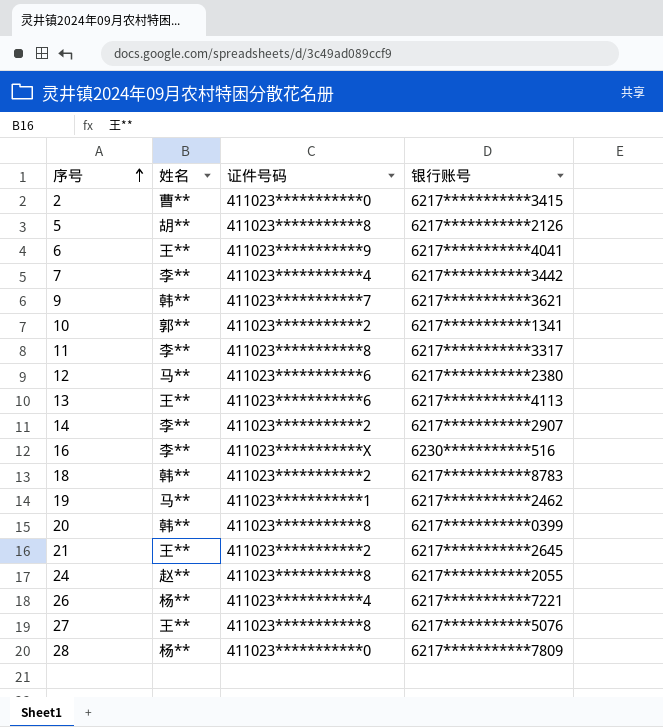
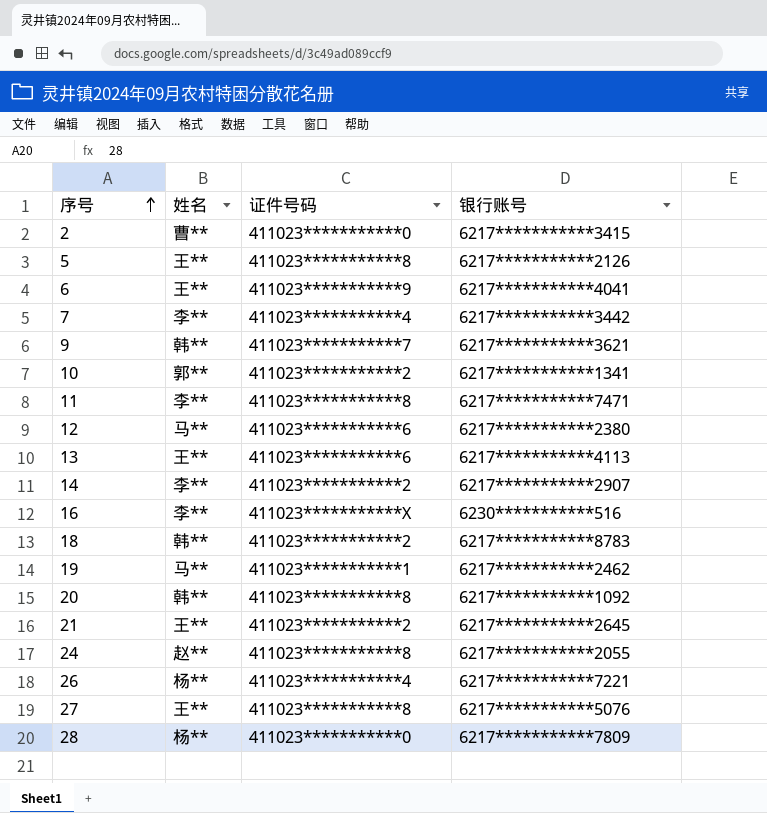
5 | 姓名: 胡** -> 王**
11 | 银行账号: 6217***********3317 -> 6217***********7471
20 | 银行账号: 6217***********0399 -> 6217***********1092

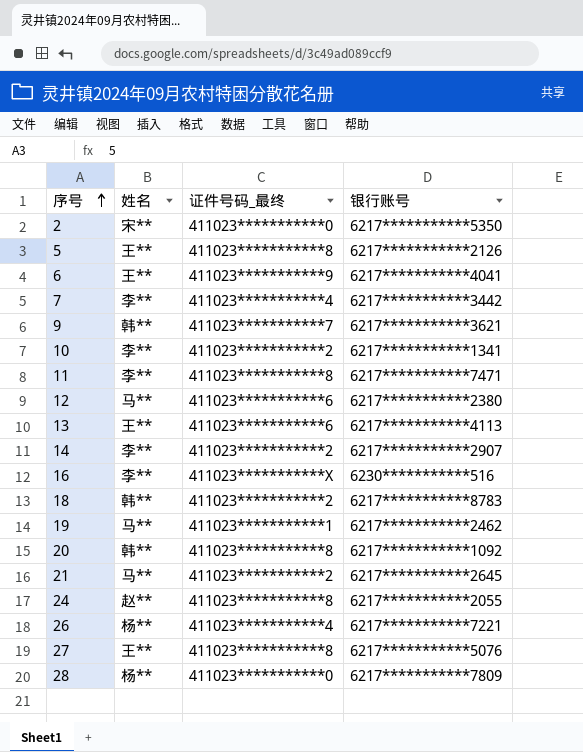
column name: 证件号码 -> 证件号码_最终
2 | 姓名: 曹** -> 宋**
2 | 银行账号: 6217***********3415 -> 6217***********5350
10 | 姓名: 郭** -> 李**
21 | 姓名: 王** -> 马**

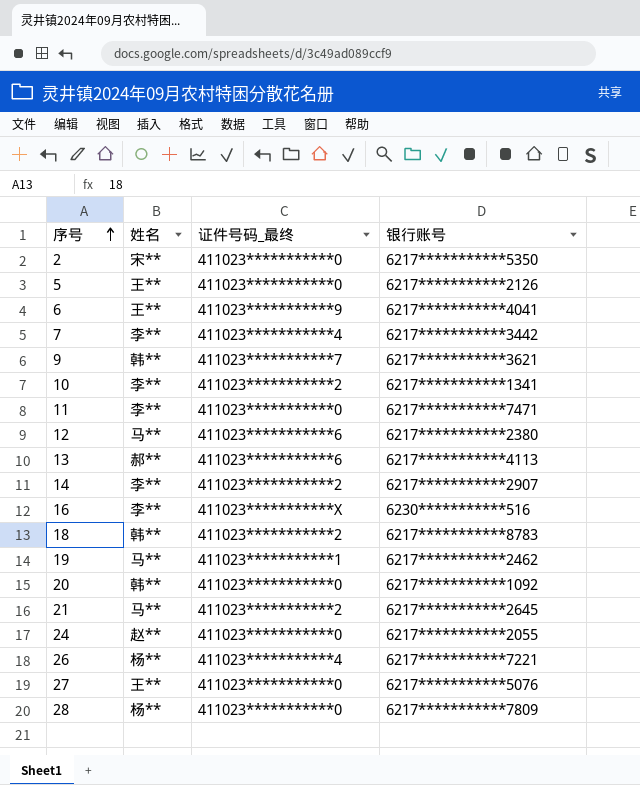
5 | 证件号码_最终: 411023***********8 -> 411023***********0
11 | 证件号码_最终: 411023***********8 -> 411023***********0
13 | 姓名: 王** -> 郝**
20 | 证件号码_最终: 411023***********8 -> 411023***********0
24 | 证件号码_最终: 411023***********8 -> 411023***********0
27 | 证件号码_最终: 411023***********8 -> 411023***********0

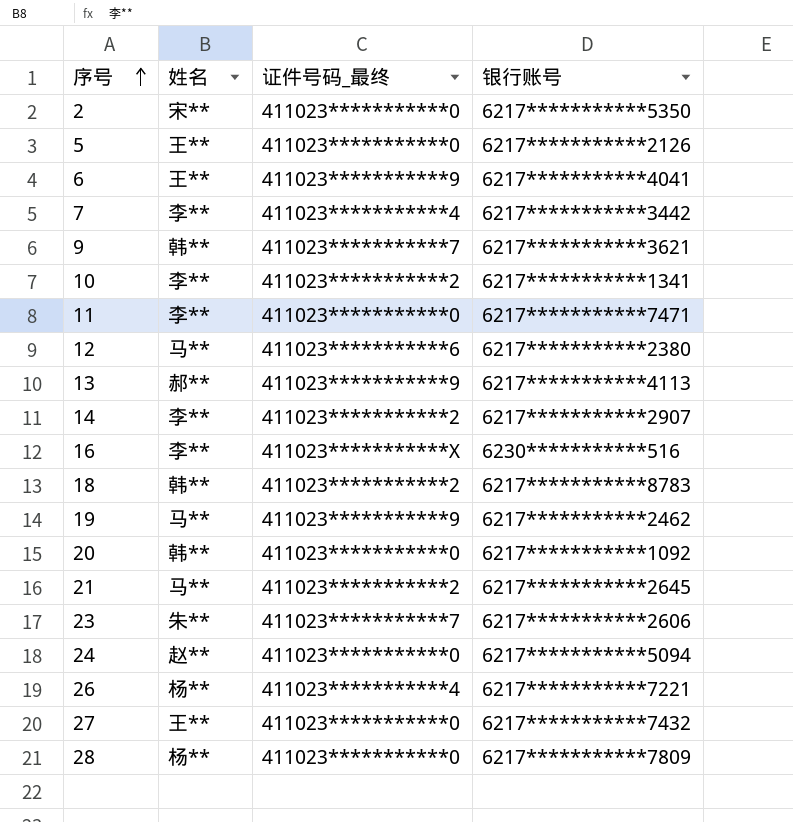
13 | 证件号码_最终: 411023***********6 -> 411023***********9
19 | 证件号码_最终: 411023***********1 -> 411023***********9
row 23: none -> 朱** | 411023***********7 | 6217***********2606
24 | 银行账号: 6217***********2055 -> 6217***********5094
27 | 银行账号: 6217***********5076 -> 6217***********7432

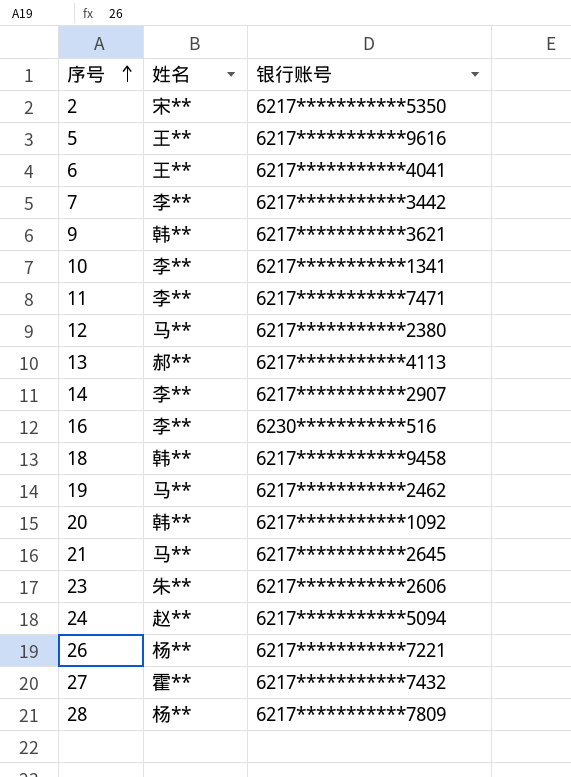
column 证件号码_最终 | position: 3 -> none
5 | 银行账号: 6217***********2126 -> 6217***********9616
18 | 银行账号: 6217***********8783 -> 6217***********9458
27 | 姓名: 王** -> 霍**

